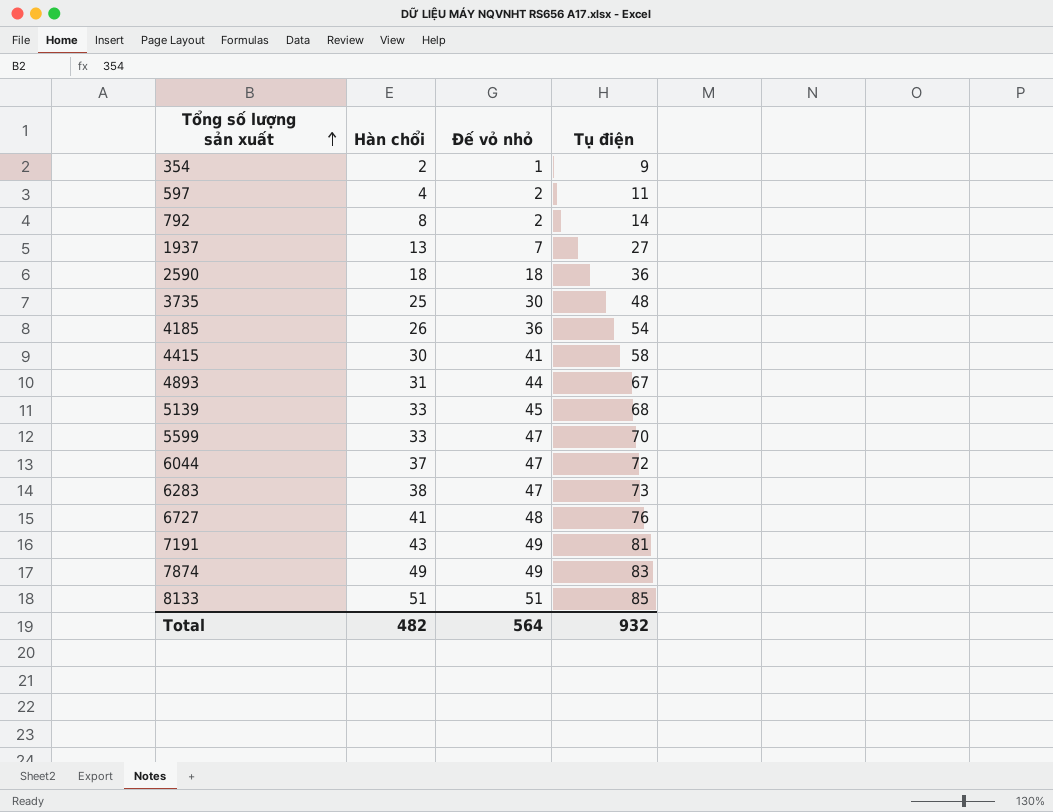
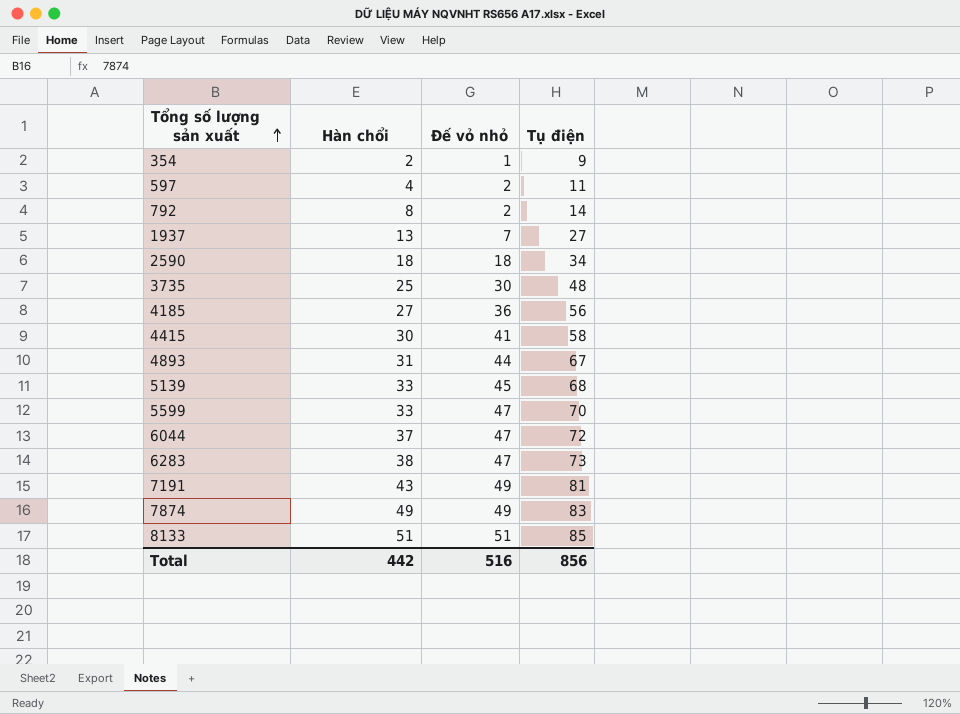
row 6727: 41 | 48 | 76 -> none
2590 | Tụ điện: 36 -> 34
4185 | Hàn chổi: 26 -> 27
4185 | Tụ điện: 54 -> 56
Total | Hàn chổi: 482 -> 442
Total | Đế vỏ nhỏ: 564 -> 516
Total | Tụ điện: 932 -> 856

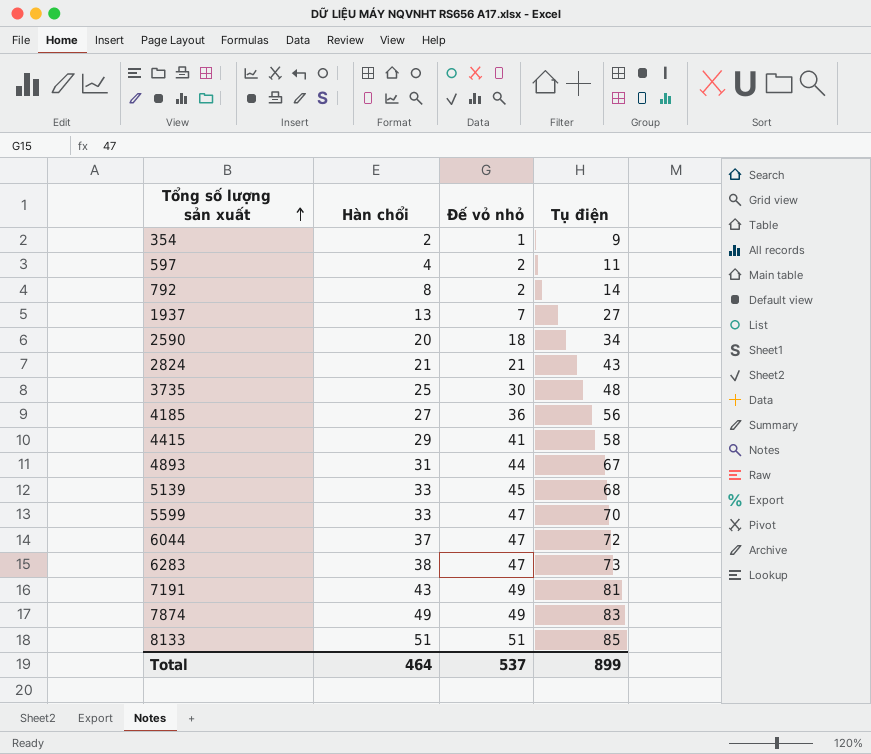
2590 | Hàn chổi: 18 -> 20
row 2824: none -> 21 | 21 | 43
4415 | Hàn chổi: 30 -> 29
Total | Hàn chổi: 442 -> 464
Total | Đế vỏ nhỏ: 516 -> 537
Total | Tụ điện: 856 -> 899

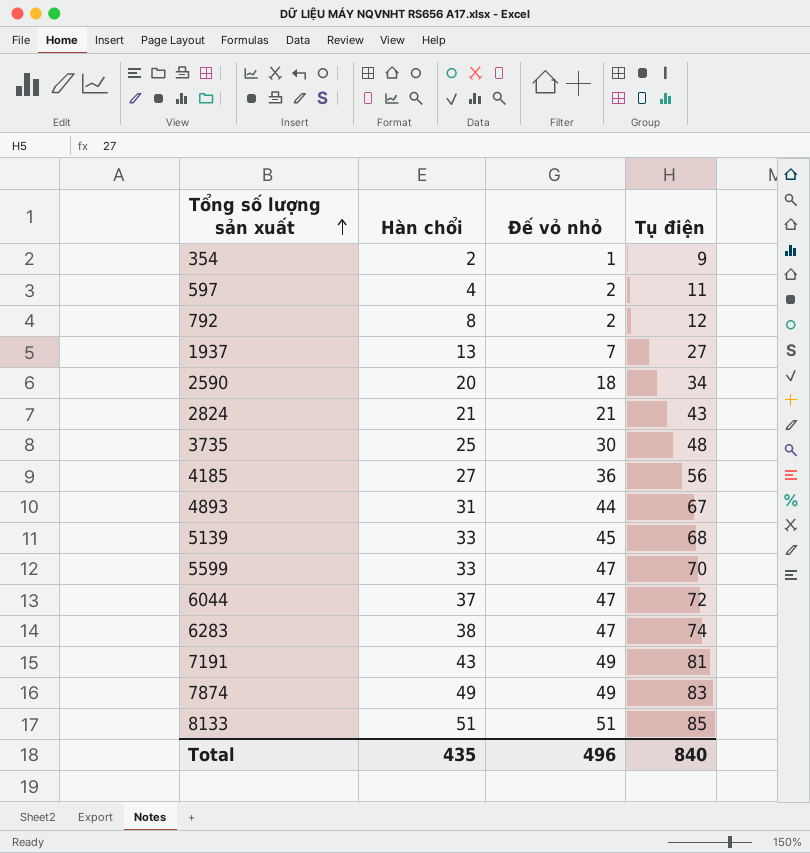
row 4415: 29 | 41 | 58 -> none
792 | Tụ điện: 14 -> 12
6283 | Tụ điện: 73 -> 74
Total | Hàn chổi: 464 -> 435
Total | Đế vỏ nhỏ: 537 -> 496
Total | Tụ điện: 899 -> 840

